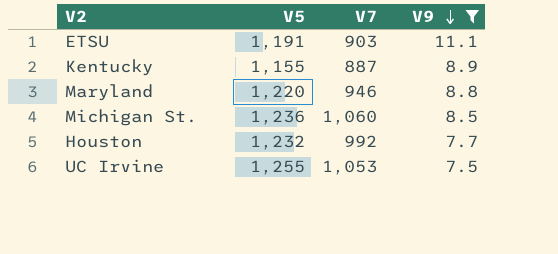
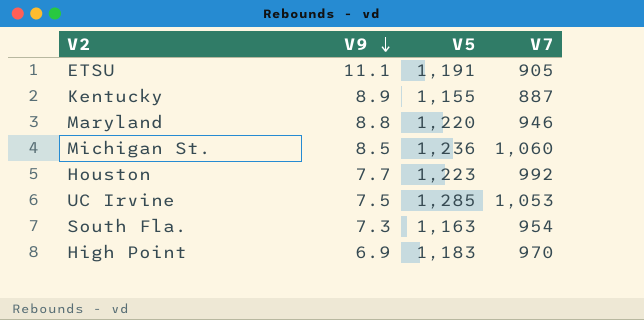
filter: V9 >= 7.5 -> none
column V9 | position: 4 -> 2
ETSU | V7: 903 -> 905
Houston | V5: 1,232 -> 1,223
UC Irvine | V5: 1,255 -> 1,285

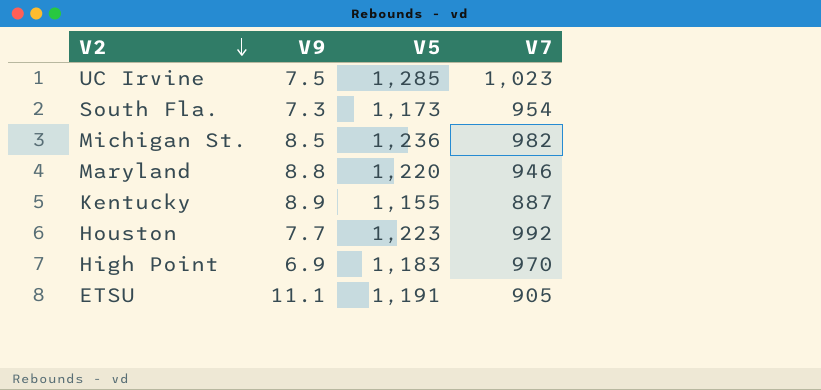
row order: V9 descending -> V2 descending
UC Irvine | V7: 1,053 -> 1,023
South Fla. | V5: 1,163 -> 1,173
Michigan St. | V7: 1,060 -> 982

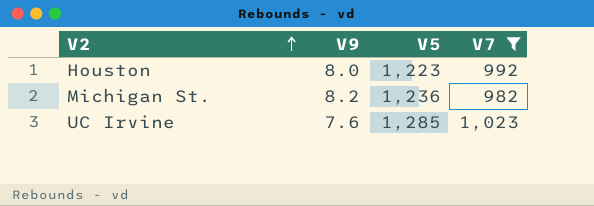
filter: none -> V7 >= 982
row order: V2 descending -> V2 ascending
Houston | V9: 7.7 -> 8.0
Michigan St. | V9: 8.5 -> 8.2
UC Irvine | V9: 7.5 -> 7.6

